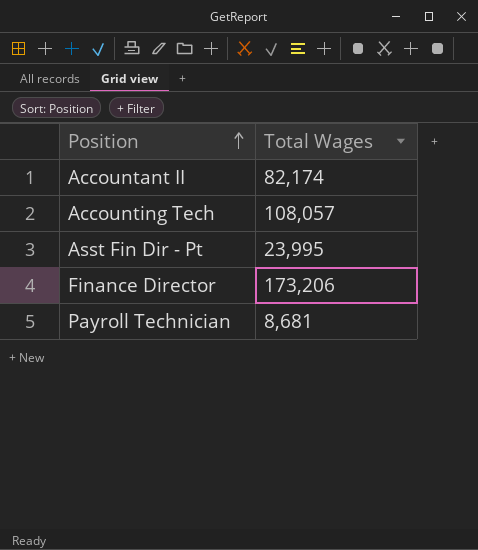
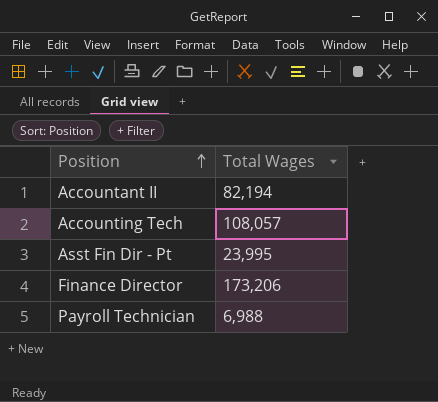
Accountant II | Total Wages: 82,174 -> 82,194
Payroll Technician | Total Wages: 8,681 -> 6,988

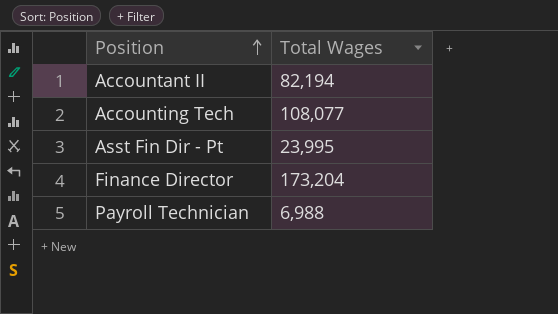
Accounting Tech | Total Wages: 108,057 -> 108,077
Finance Director | Total Wages: 173,206 -> 173,204

